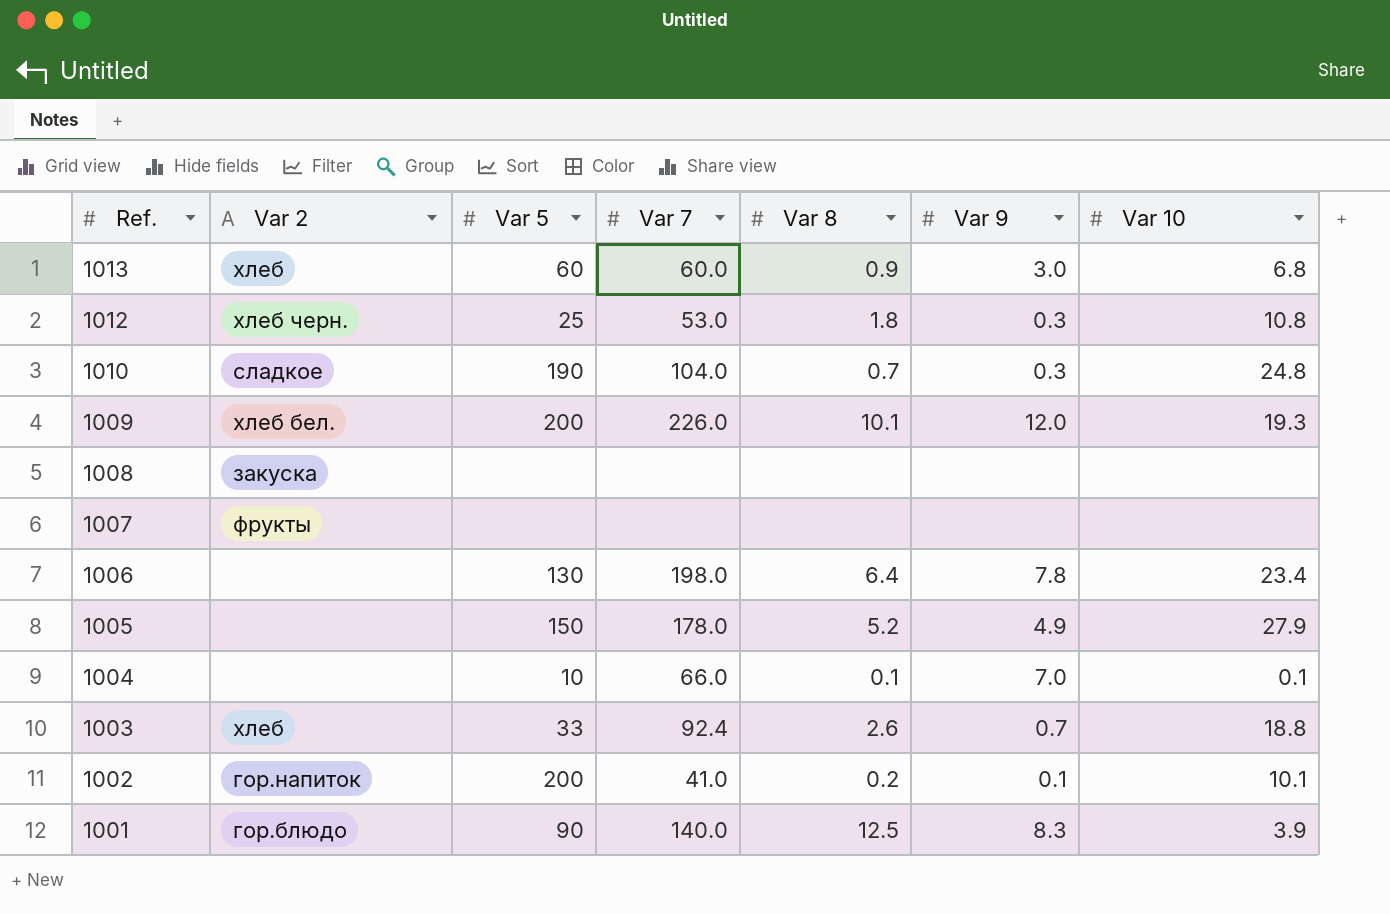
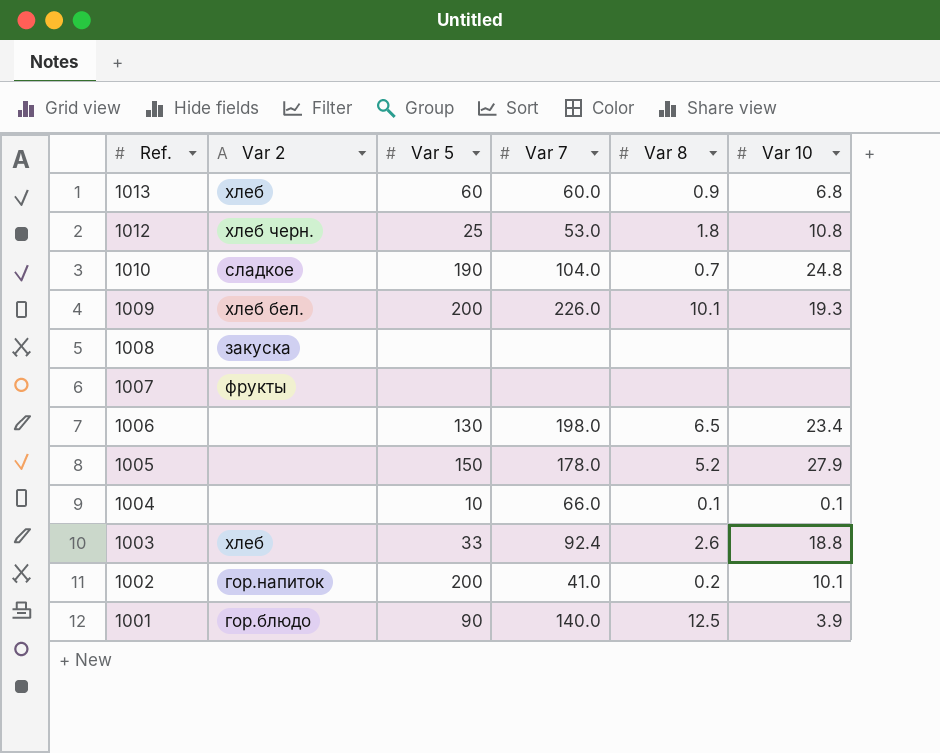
column Var 9 | position: 6 -> none
1006 | Var 8: 6.4 -> 6.5

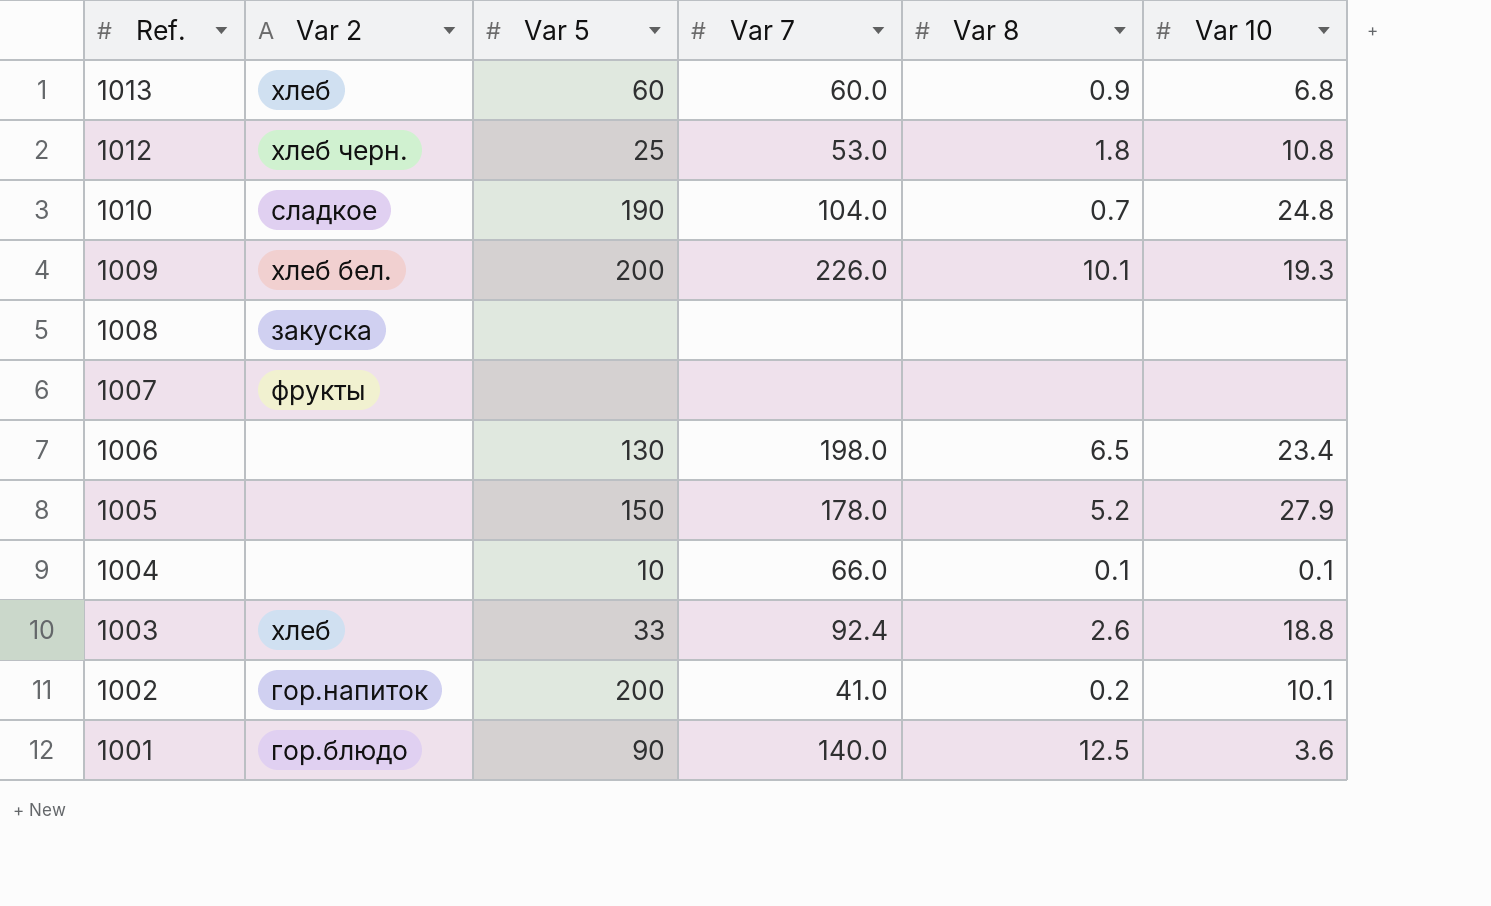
1001 | Var 10: 3.9 -> 3.6

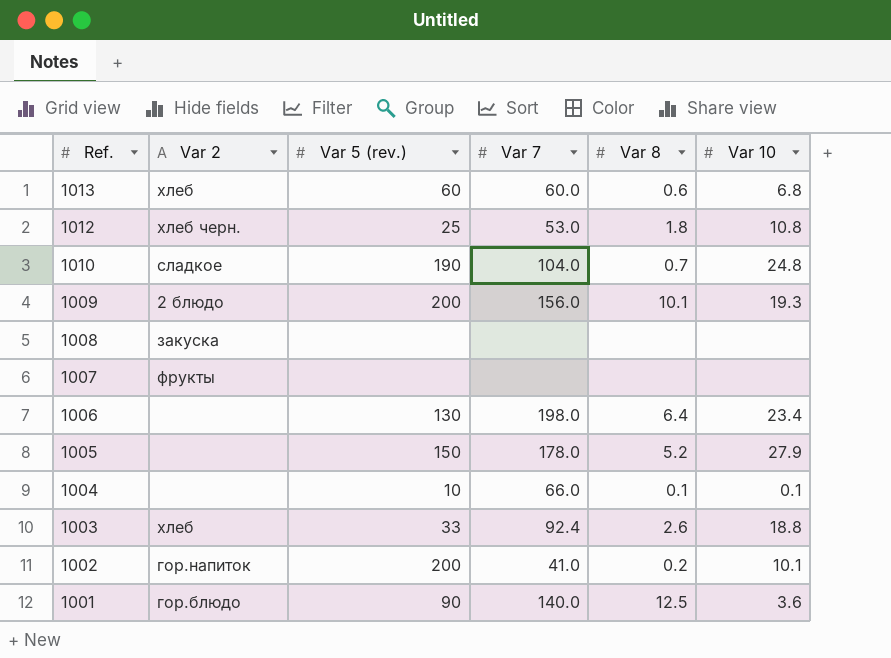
column name: Var 5 -> Var 5 (rev.)
1013 | Var 8: 0.9 -> 0.6
1009 | Var 2: хлеб бел. -> 2 блюдо
1009 | Var 7: 226.0 -> 156.0
1006 | Var 8: 6.5 -> 6.4

